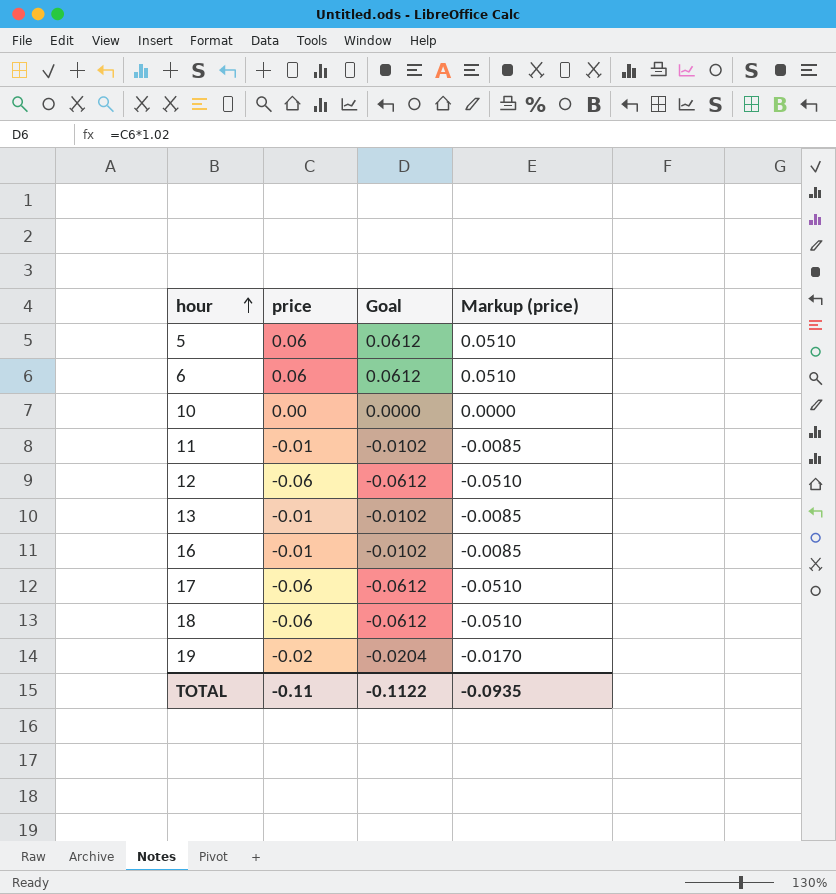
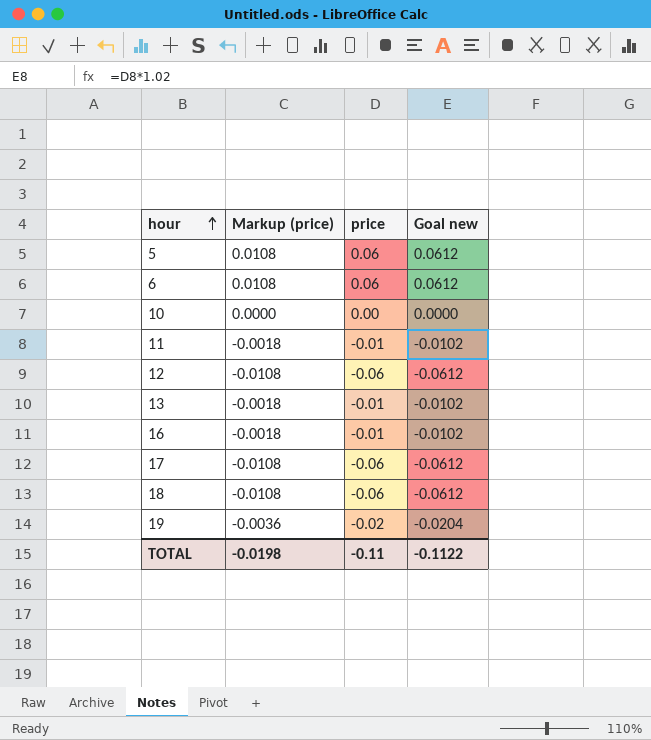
column Markup (price) | formula: [price] * 0.85 -> [price] * 0.18
column Markup (price) | position: 4 -> 2
column name: Goal -> Goal new
TOTAL | Markup (price): -0.0935 -> -0.0198

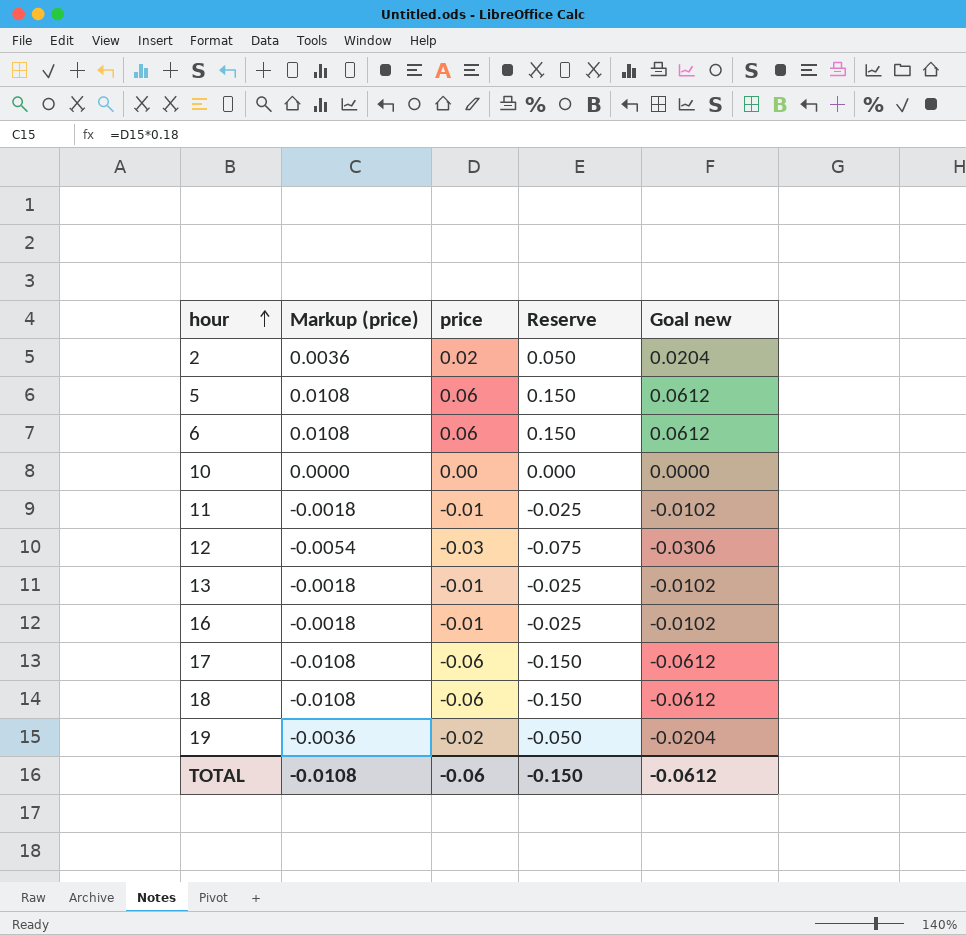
column Reserve | formula: none -> [price] * 2.5
row 2: none -> 0.0036 | 0.02 | 0.050 | 0.0204
12 | Markup (price): -0.0108 -> -0.0054
12 | price: -0.06 -> -0.03
12 | Goal new: -0.0612 -> -0.0306
TOTAL | Markup (price): -0.0198 -> -0.0108
TOTAL | price: -0.11 -> -0.06
TOTAL | Goal new: -0.1122 -> -0.0612

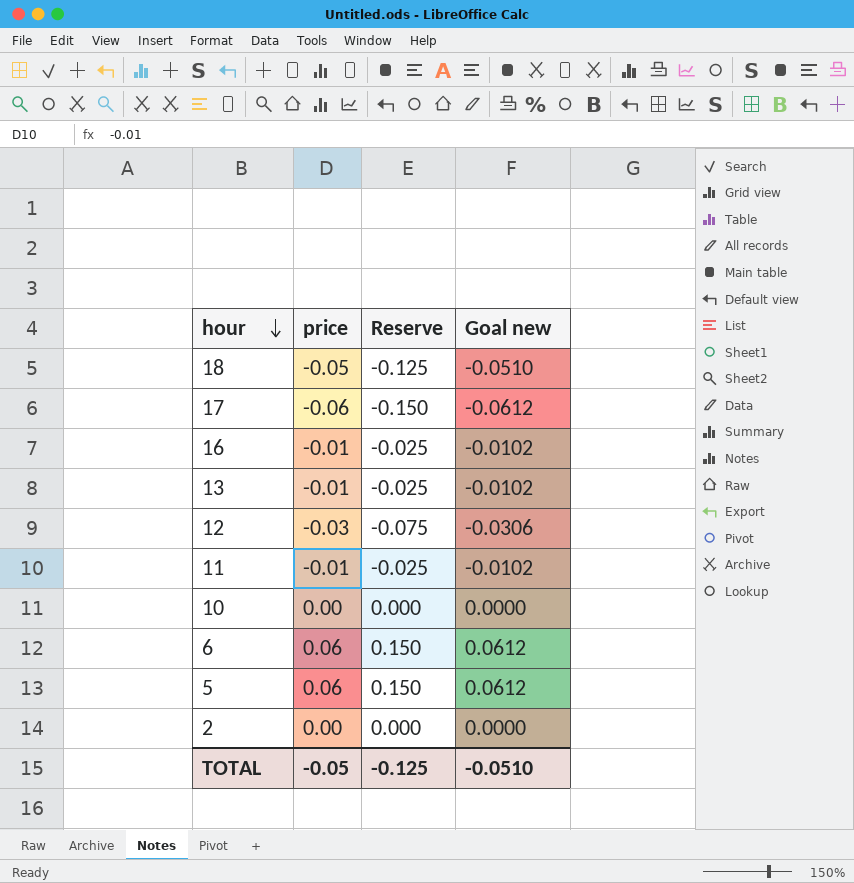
row order: hour ascending -> hour descending
column Markup (price) | formula: [price] * 0.18 -> none
row 19: -0.0036 | -0.02 | -0.050 | -0.0204 -> none
18 | price: -0.06 -> -0.05
18 | Reserve: -0.150 -> -0.125
18 | Goal new: -0.0612 -> -0.0510
2 | price: 0.02 -> 0.00
2 | Reserve: 0.050 -> 0.000
2 | Goal new: 0.0204 -> 0.0000
TOTAL | price: -0.06 -> -0.05
TOTAL | Reserve: -0.150 -> -0.125
TOTAL | Goal new: -0.0612 -> -0.0510

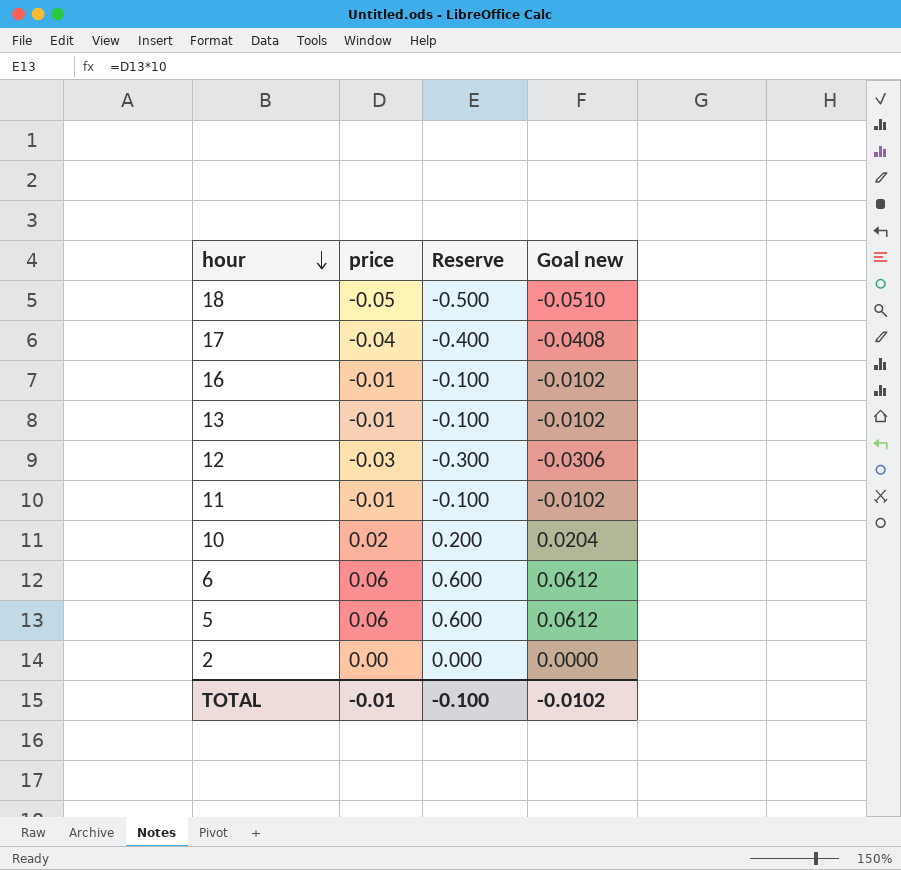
column Reserve | formula: [price] * 2.5 -> [price] * 10
17 | price: -0.06 -> -0.04
17 | Goal new: -0.0612 -> -0.0408
10 | price: 0.00 -> 0.02
10 | Goal new: 0.0000 -> 0.0204
TOTAL | price: -0.05 -> -0.01
TOTAL | Reserve: -0.125 -> -0.100
TOTAL | Goal new: -0.0510 -> -0.0102

